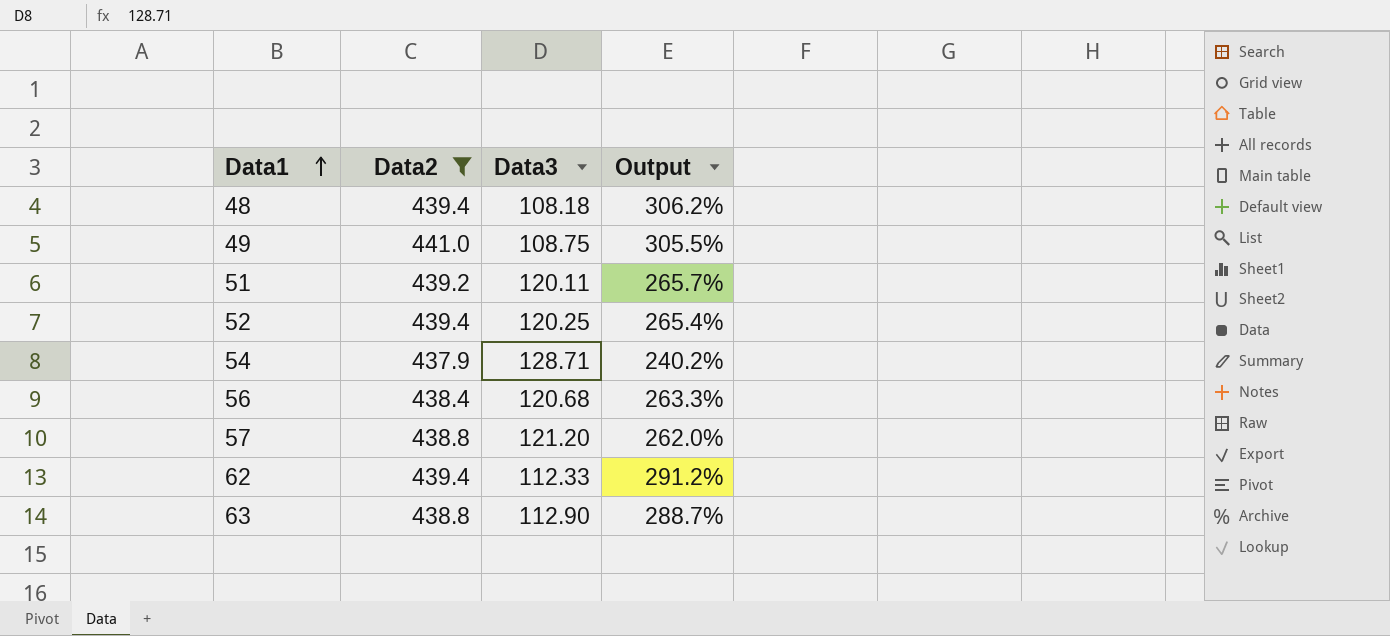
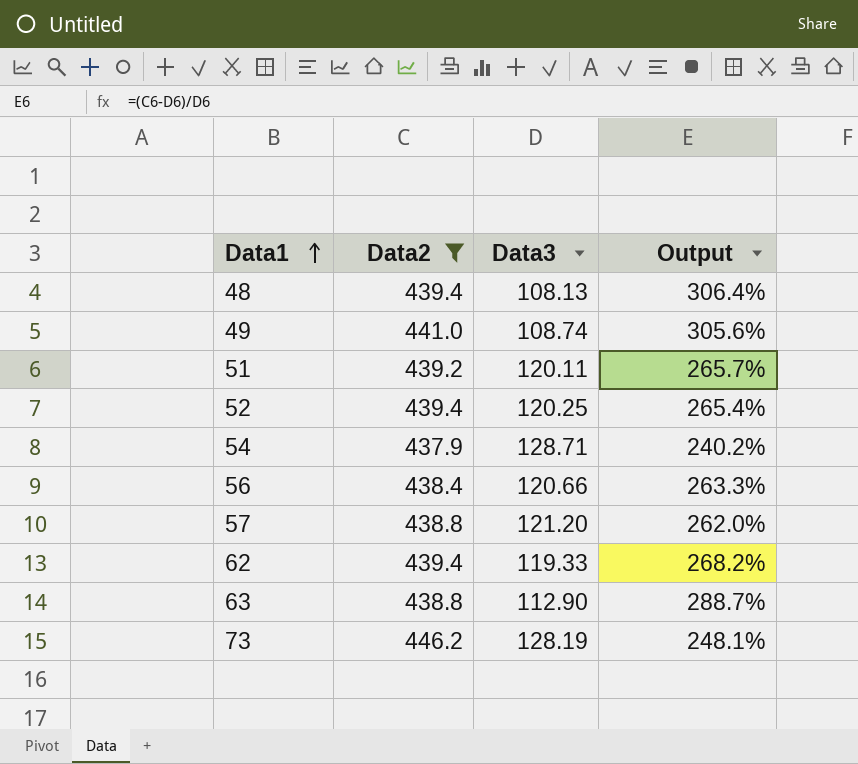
48 | Data3: 108.18 -> 108.13
48 | Output: 306.2% -> 306.4%
49 | Data3: 108.75 -> 108.74
49 | Output: 305.5% -> 305.6%
56 | Data3: 120.68 -> 120.66
62 | Data3: 112.33 -> 119.33
62 | Output: 291.2% -> 268.2%
row 73: none -> 446.2 | 128.19 | 248.1%

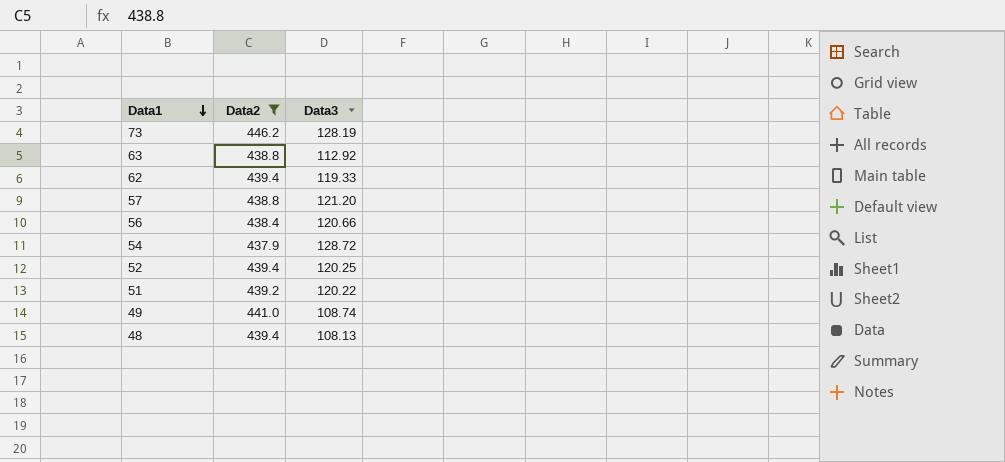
row order: Data1 ascending -> Data1 descending
column Output | formula: ([Data2] - [Data3]) / [Data3] -> none
63 | Data3: 112.90 -> 112.92
54 | Data3: 128.71 -> 128.72
51 | Data3: 120.11 -> 120.22

